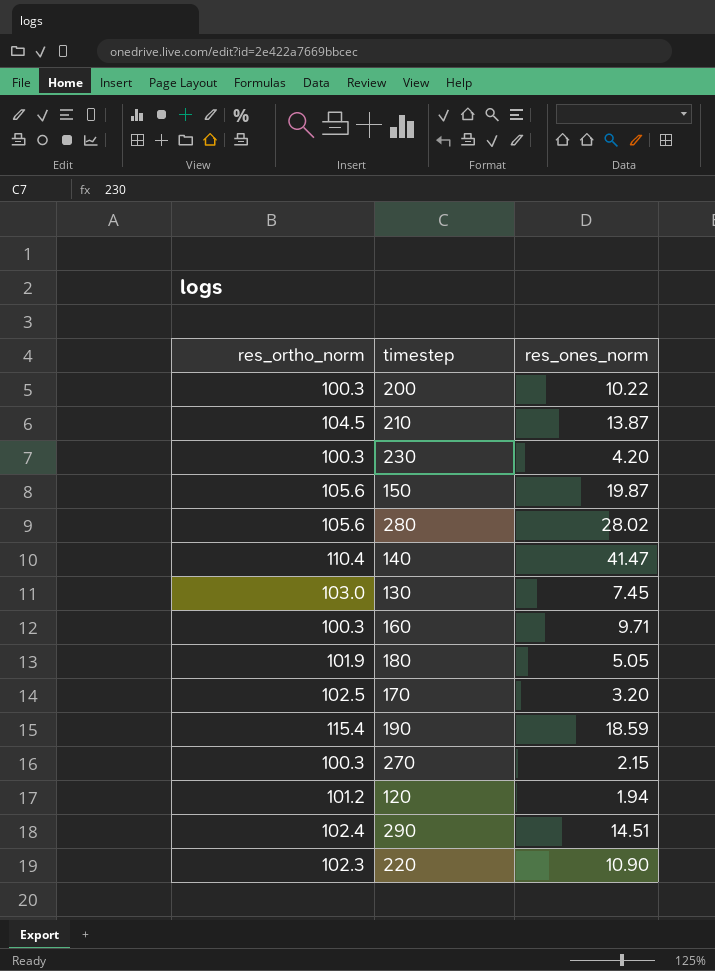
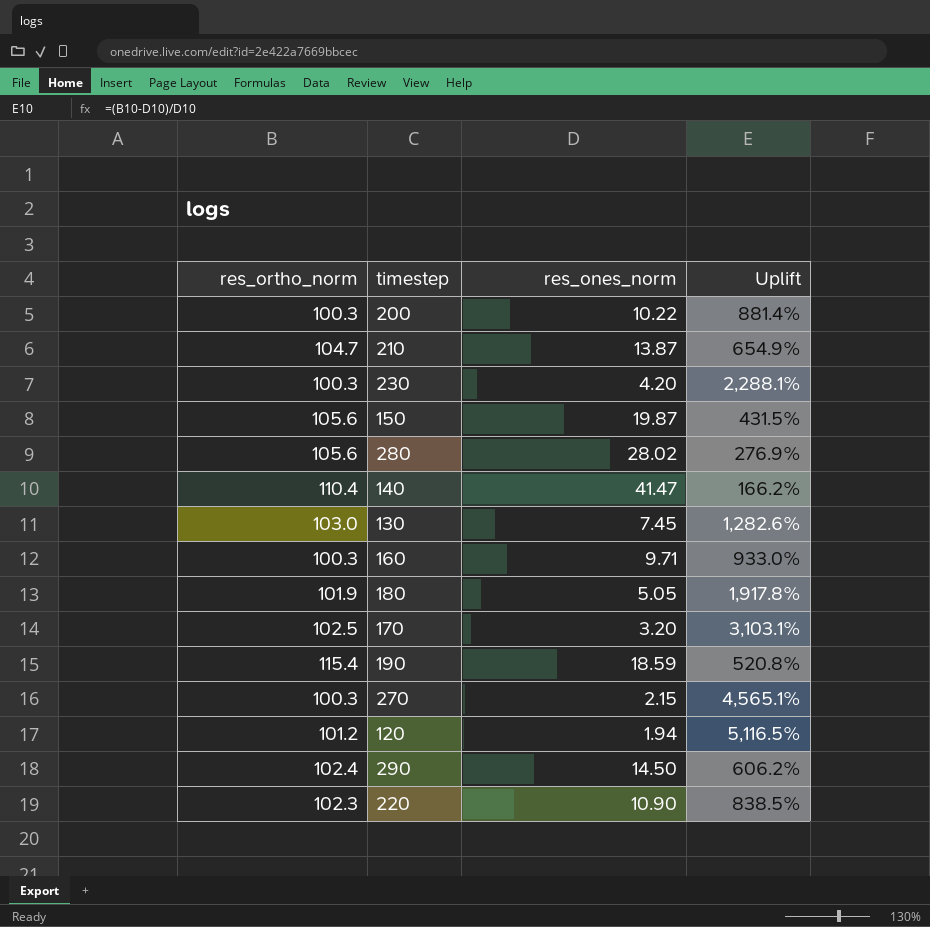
column Uplift | formula: none -> ([res_ortho_norm] - [res_ones_norm]) / [res_ones_norm]
210 | res_ortho_norm: 104.5 -> 104.7
290 | res_ones_norm: 14.51 -> 14.50

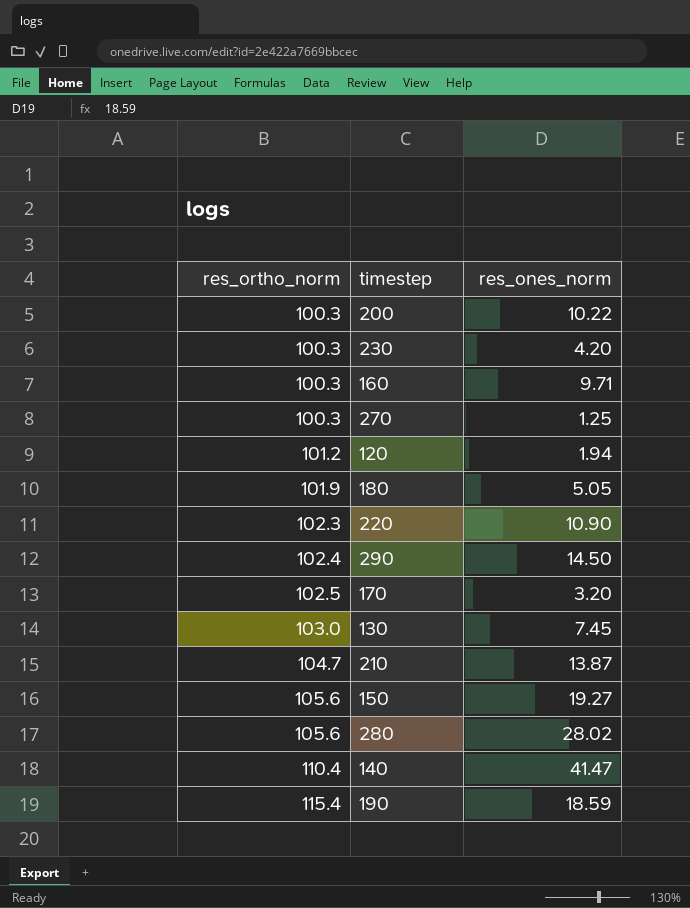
row order: none -> res_ortho_norm ascending
column Uplift | formula: ([res_ortho_norm] - [res_ones_norm]) / [res_ones_norm] -> none
270 | res_ones_norm: 2.15 -> 1.25
150 | res_ones_norm: 19.87 -> 19.27

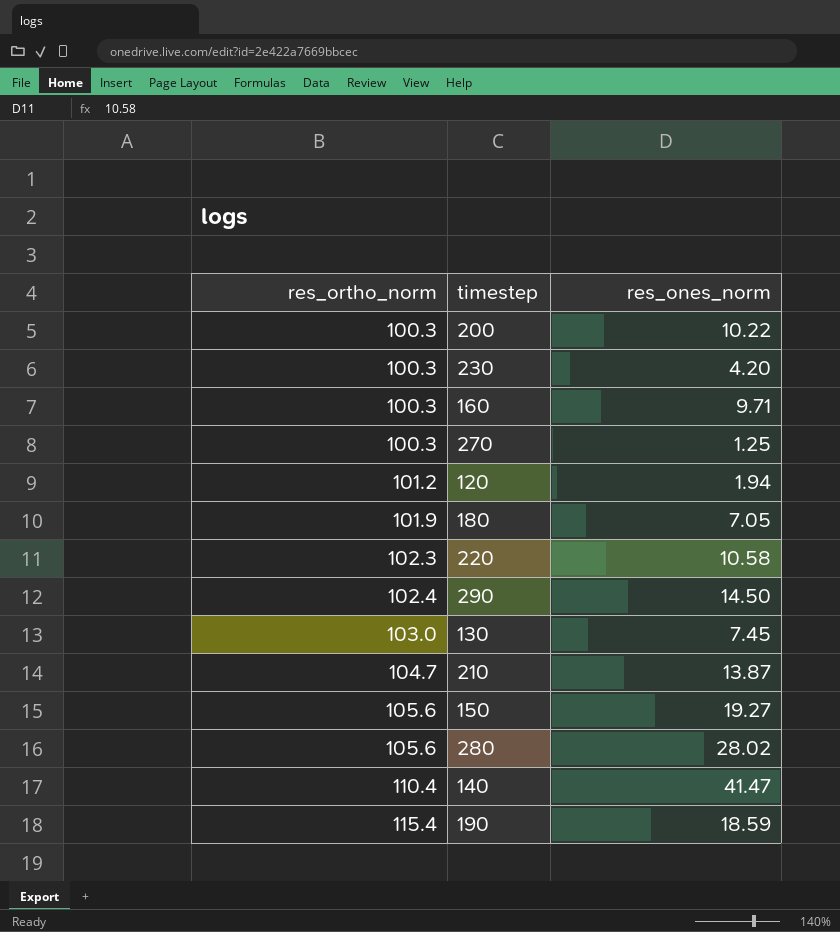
row 170: 102.5 | 3.20 -> none
180 | res_ones_norm: 5.05 -> 7.05
220 | res_ones_norm: 10.90 -> 10.58

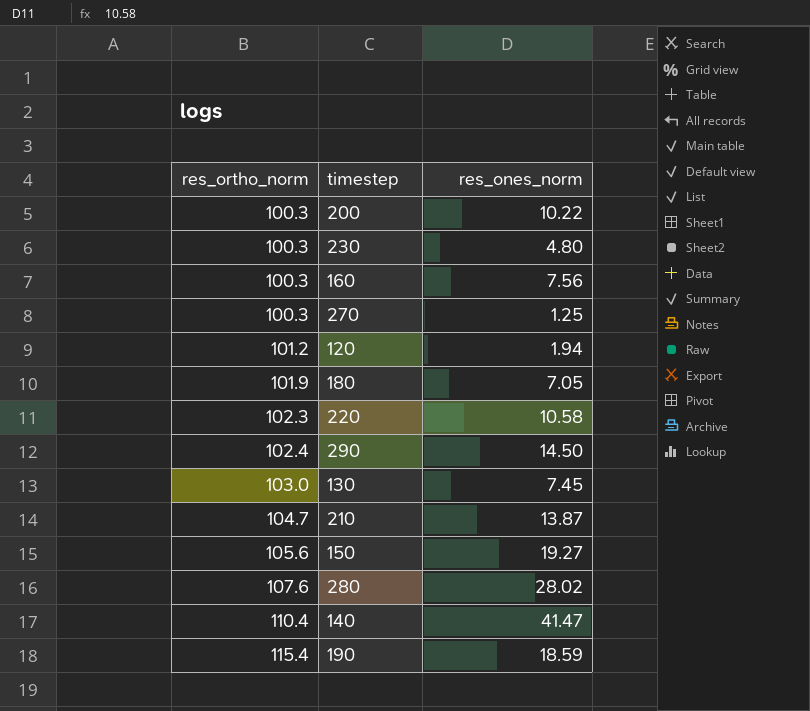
230 | res_ones_norm: 4.20 -> 4.80
160 | res_ones_norm: 9.71 -> 7.56
280 | res_ortho_norm: 105.6 -> 107.6

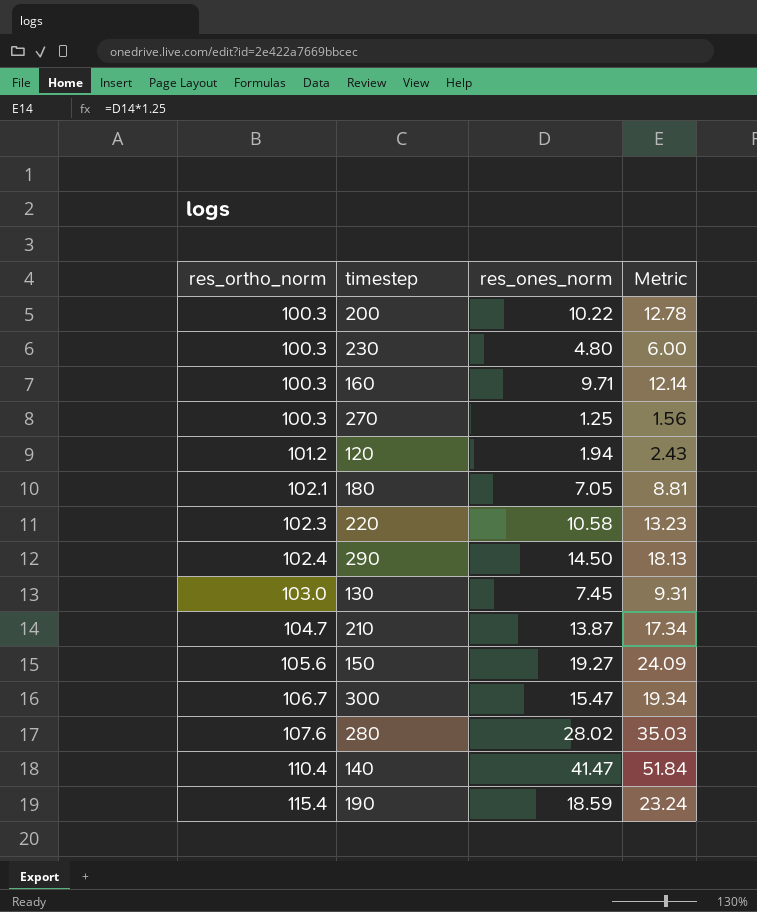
column Metric | formula: none -> [res_ones_norm] * 1.25
160 | res_ones_norm: 7.56 -> 9.71
180 | res_ortho_norm: 101.9 -> 102.1
row 300: none -> 106.7 | 15.47 | 19.34

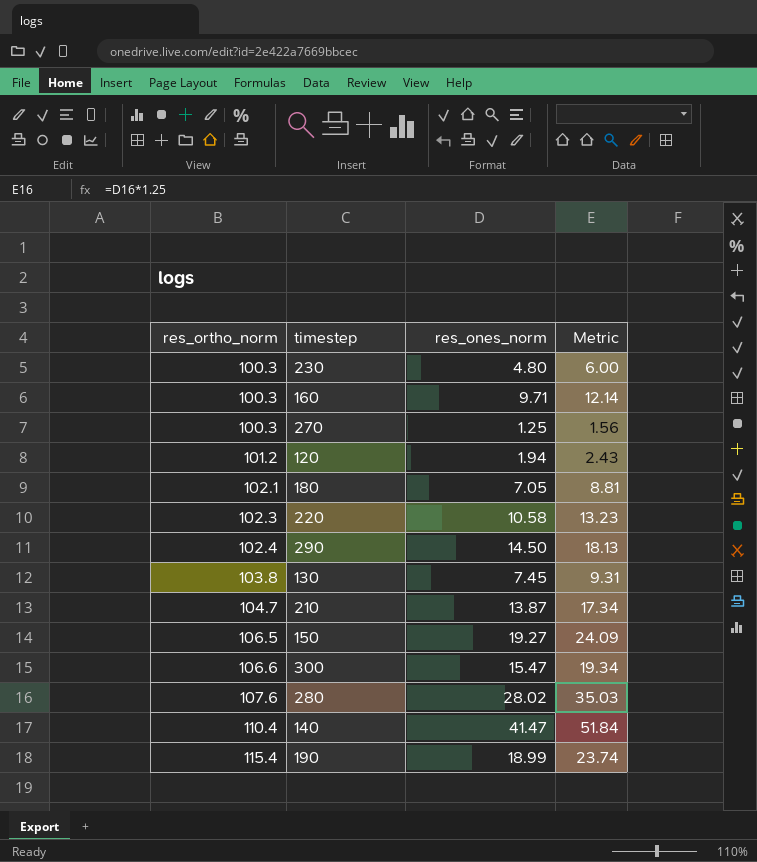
row 200: 100.3 | 10.22 | 12.78 -> none
130 | res_ortho_norm: 103.0 -> 103.8
150 | res_ortho_norm: 105.6 -> 106.5
300 | res_ortho_norm: 106.7 -> 106.6
190 | res_ones_norm: 18.59 -> 18.99
190 | Metric: 23.24 -> 23.74

